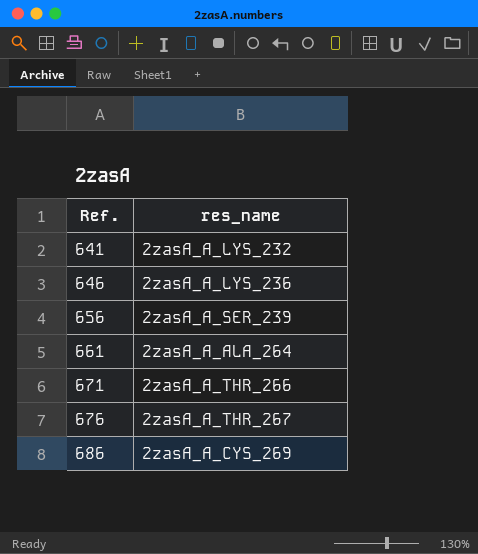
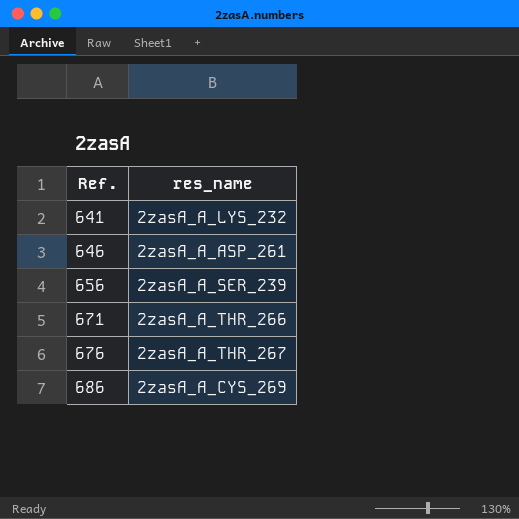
row 661: 2zasA_A_ALA_264 -> none
646 | res_name: 2zasA_A_LYS_236 -> 2zasA_A_ASP_261

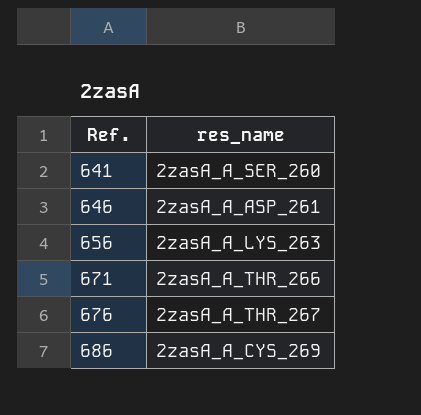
641 | res_name: 2zasA_A_LYS_232 -> 2zasA_A_SER_260
656 | res_name: 2zasA_A_SER_239 -> 2zasA_A_LYS_263

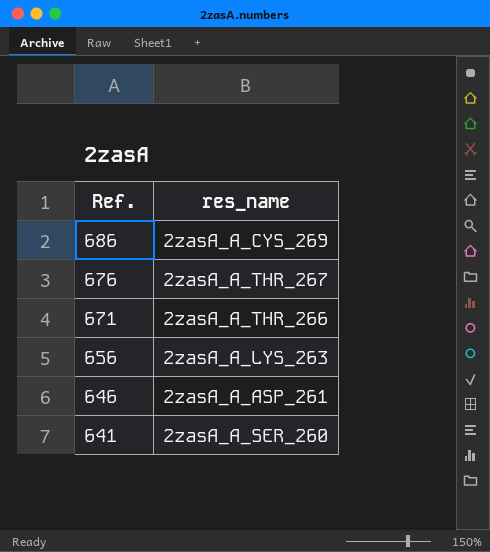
row order: Ref. ascending -> Ref. descending

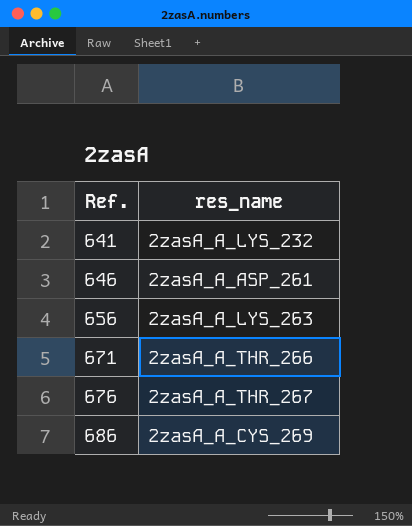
row order: Ref. descending -> Ref. ascending
641 | res_name: 2zasA_A_SER_260 -> 2zasA_A_LYS_232

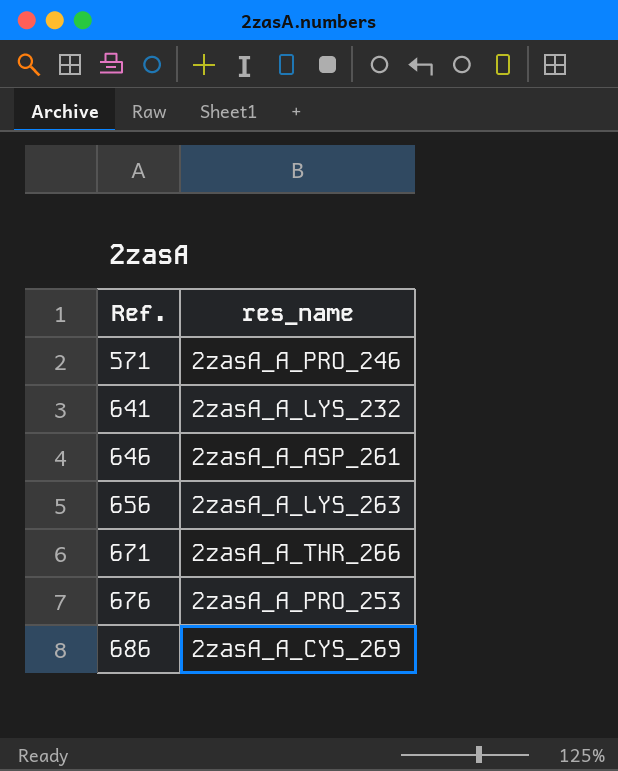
row 571: none -> 2zasA_A_PRO_246
676 | res_name: 2zasA_A_THR_267 -> 2zasA_A_PRO_253

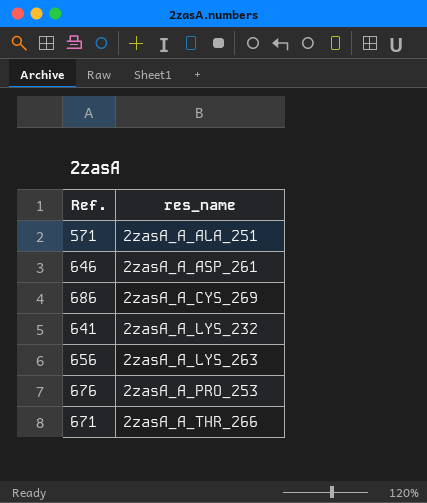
row order: Ref. ascending -> res_name ascending
571 | res_name: 2zasA_A_PRO_246 -> 2zasA_A_ALA_251

